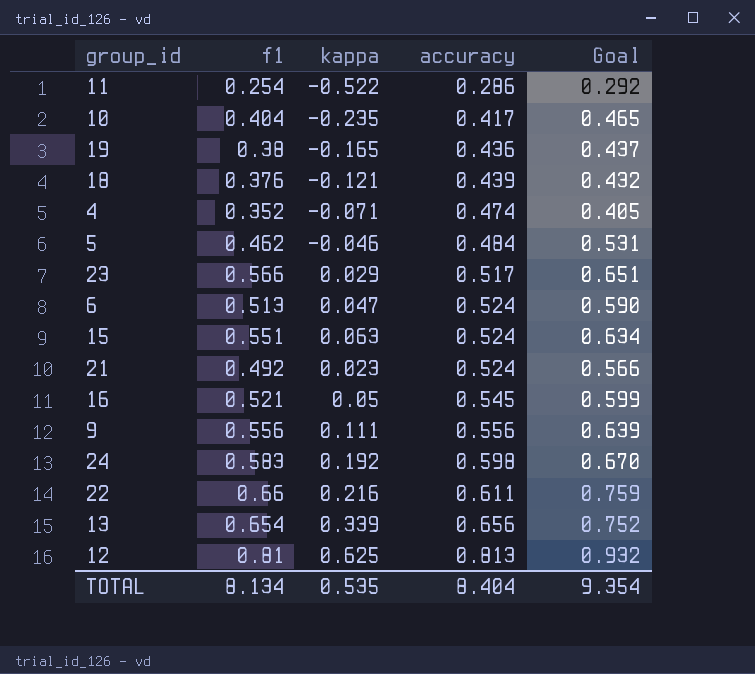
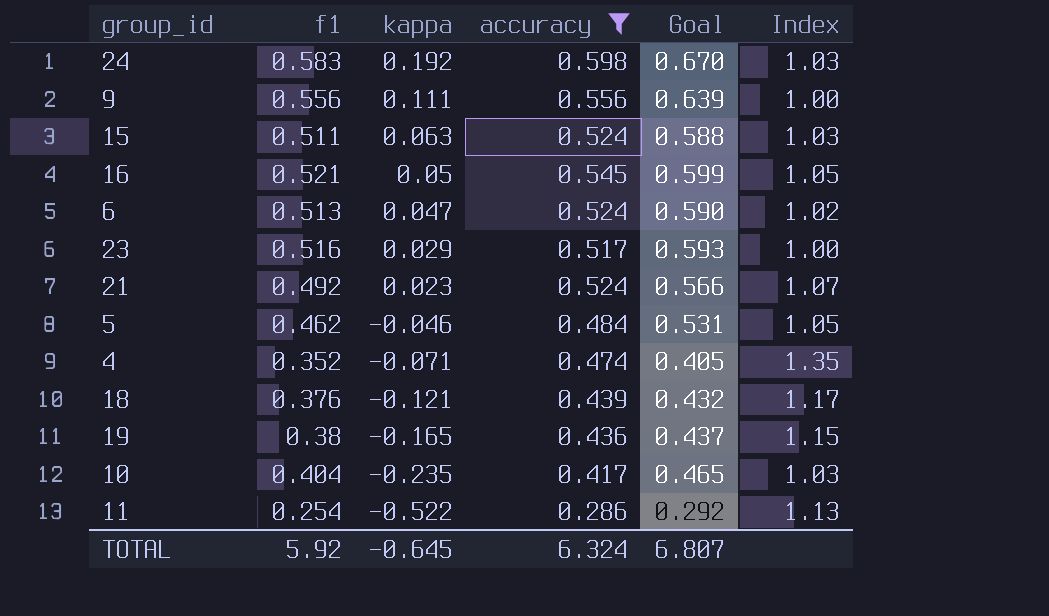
filter: none -> accuracy <= 0.598
row order: accuracy ascending -> kappa descending
column Index | formula: none -> [accuracy] / [f1]
15 | f1: 0.551 -> 0.511
15 | Goal: 0.634 -> 0.588
23 | f1: 0.566 -> 0.516
23 | Goal: 0.651 -> 0.593
TOTAL | f1: 8.134 -> 5.92
TOTAL | kappa: 0.535 -> -0.645
TOTAL | accuracy: 8.404 -> 6.324
TOTAL | Goal: 9.354 -> 6.807

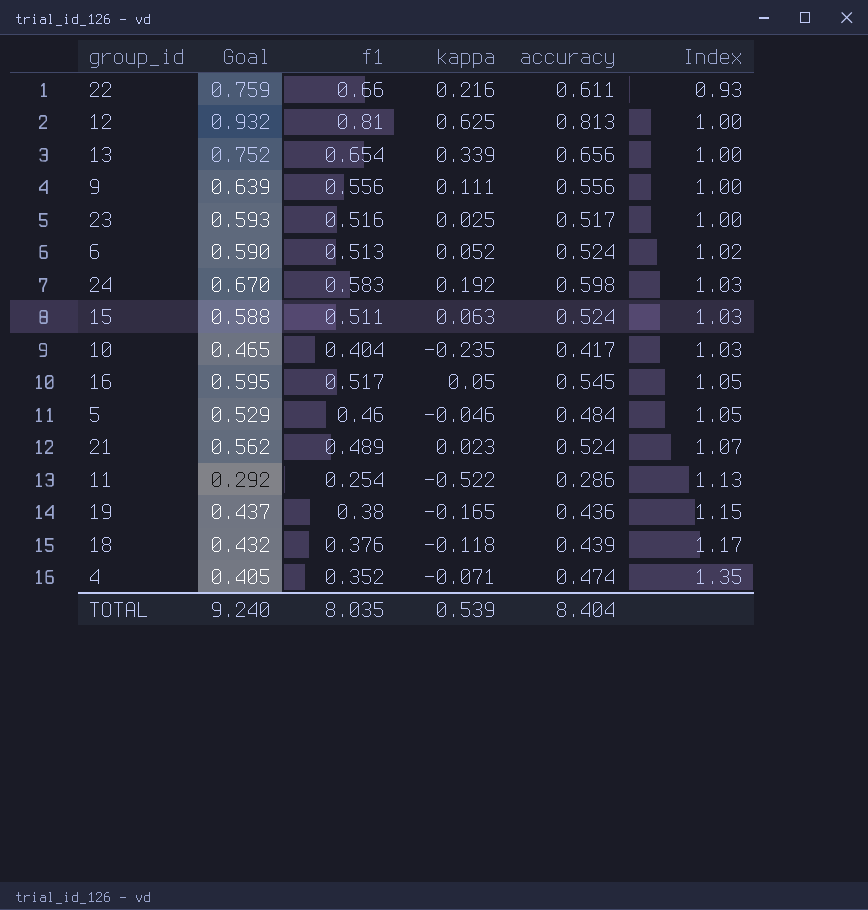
filter: accuracy <= 0.598 -> none
row order: kappa descending -> Index ascending
column Goal | position: 5 -> 2
23 | kappa: 0.029 -> 0.025
6 | kappa: 0.047 -> 0.052
16 | Goal: 0.599 -> 0.595
16 | f1: 0.521 -> 0.517
5 | Goal: 0.531 -> 0.529
5 | f1: 0.462 -> 0.46
21 | Goal: 0.566 -> 0.562
21 | f1: 0.492 -> 0.489
18 | kappa: -0.121 -> -0.118
TOTAL | Goal: 6.807 -> 9.240
TOTAL | f1: 5.92 -> 8.035
TOTAL | kappa: -0.645 -> 0.539
TOTAL | accuracy: 6.324 -> 8.404

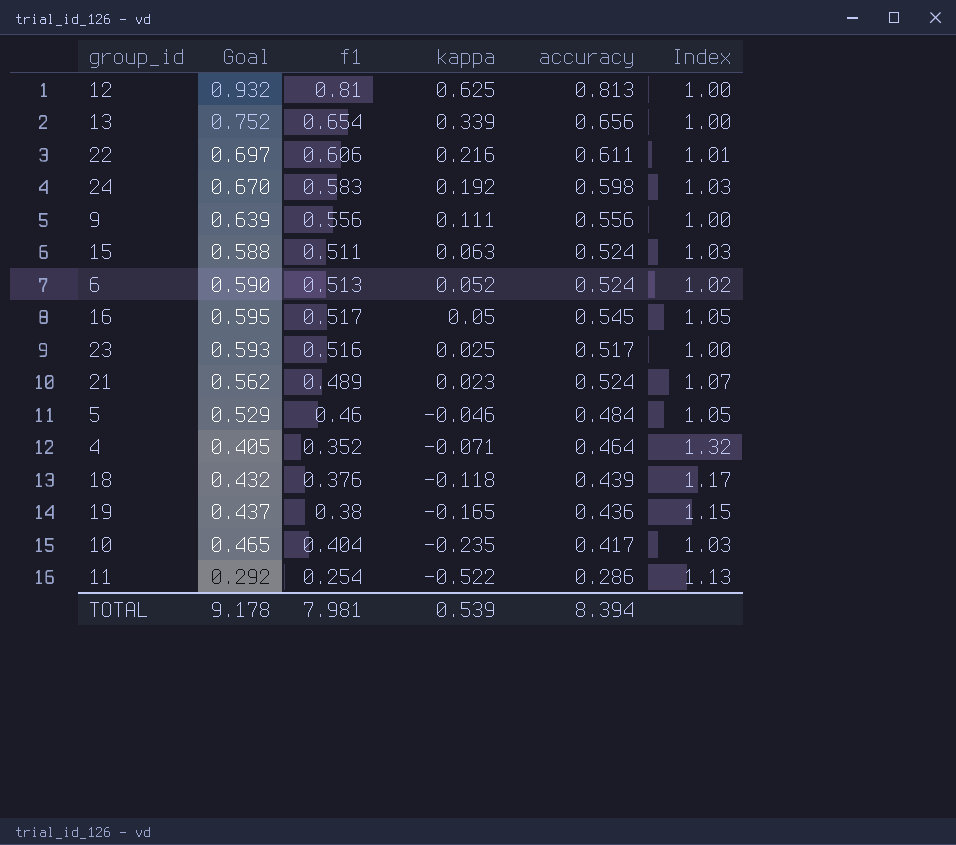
row order: Index ascending -> kappa descending
22 | Goal: 0.759 -> 0.697
22 | f1: 0.66 -> 0.606
22 | Index: 0.93 -> 1.01
4 | accuracy: 0.474 -> 0.464
4 | Index: 1.35 -> 1.32
TOTAL | Goal: 9.240 -> 9.178
TOTAL | f1: 8.035 -> 7.981
TOTAL | accuracy: 8.404 -> 8.394

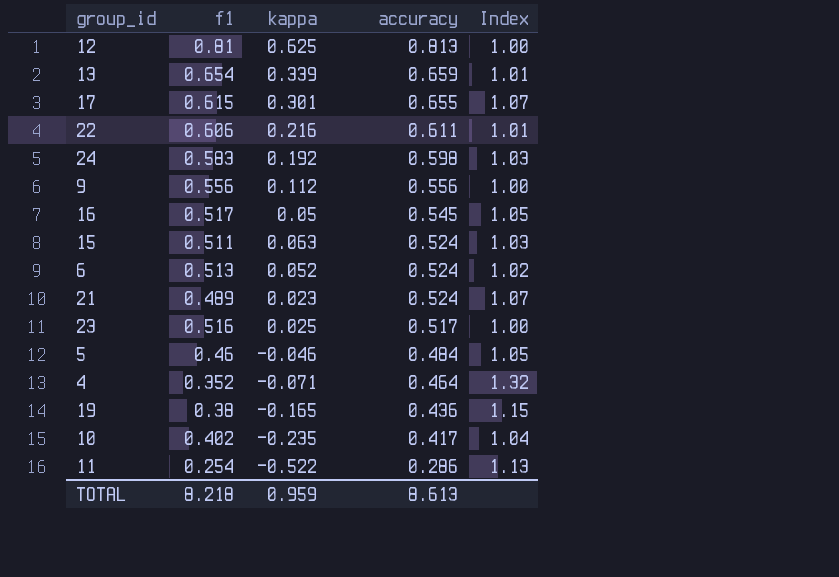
row order: kappa descending -> accuracy descending
column Goal | formula: [f1] * 1.15 -> none
row 18: 0.432 | 0.376 | -0.118 | 0.439 | 1.17 -> none
13 | accuracy: 0.656 -> 0.659
13 | Index: 1.00 -> 1.01
row 17: none -> 0.615 | 0.301 | 0.655 | 1.07
9 | kappa: 0.111 -> 0.112
10 | f1: 0.404 -> 0.402
10 | Index: 1.03 -> 1.04
TOTAL | f1: 7.981 -> 8.218
TOTAL | kappa: 0.539 -> 0.959
TOTAL | accuracy: 8.394 -> 8.613

